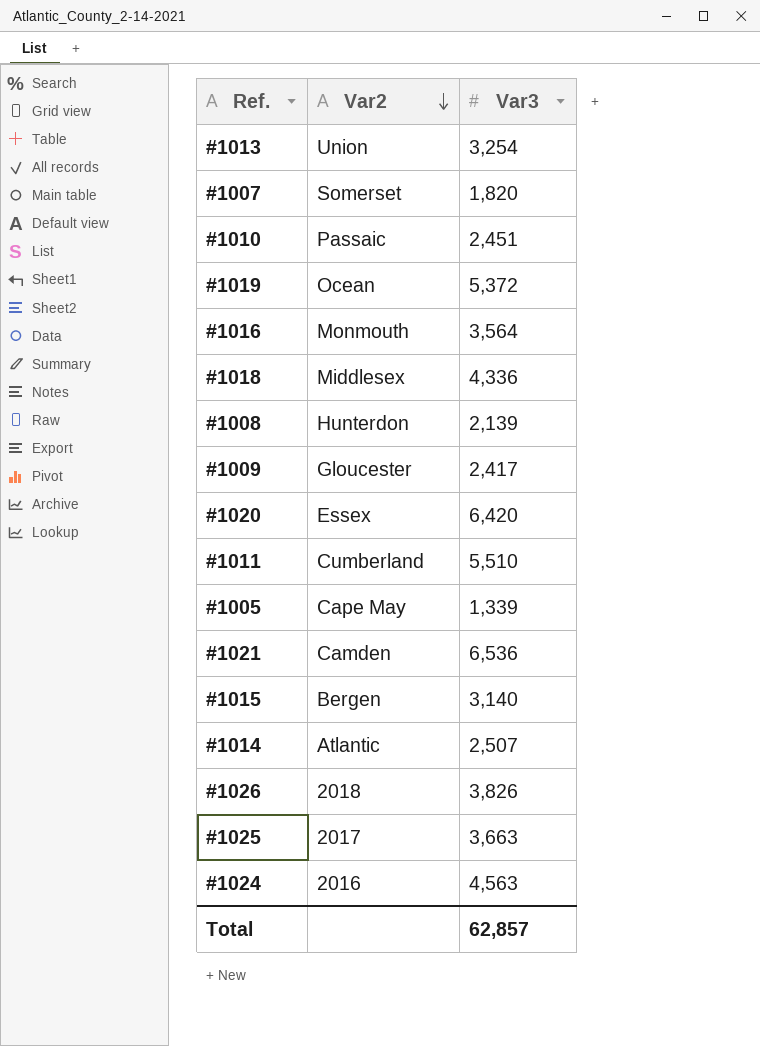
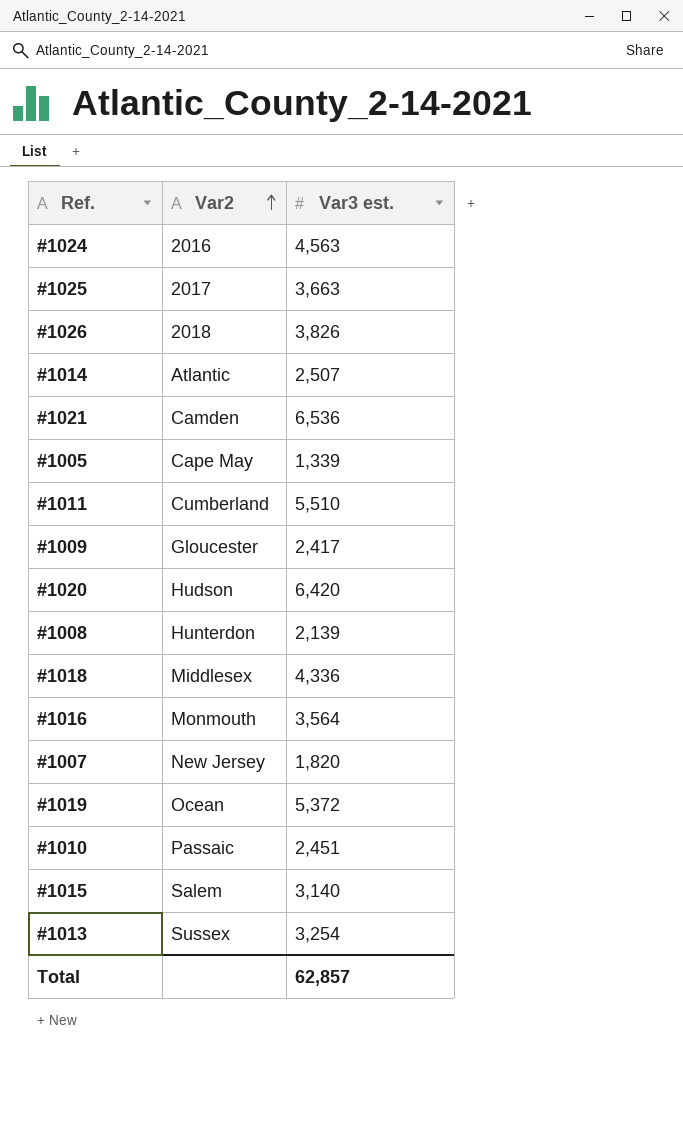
row order: Var2 descending -> Var2 ascending
column name: Var3 -> Var3 est.
#1020 | Var2: Essex -> Hudson
#1007 | Var2: Somerset -> New Jersey
#1015 | Var2: Bergen -> Salem
#1013 | Var2: Union -> Sussex

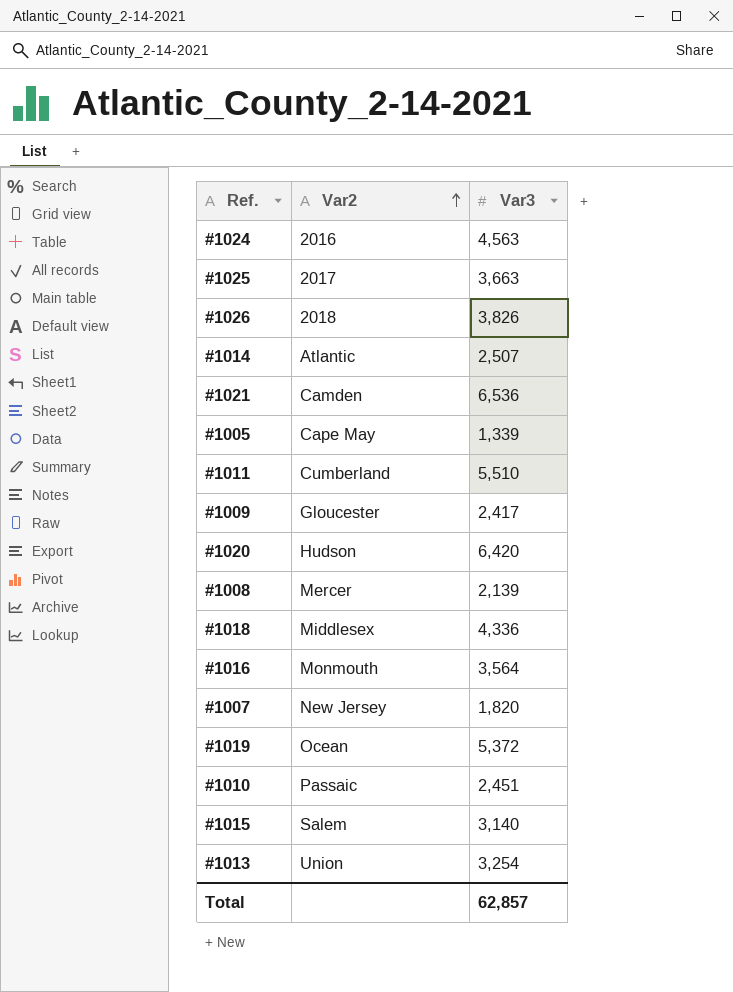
column name: Var3 est. -> Var3
#1008 | Var2: Hunterdon -> Mercer
#1013 | Var2: Sussex -> Union

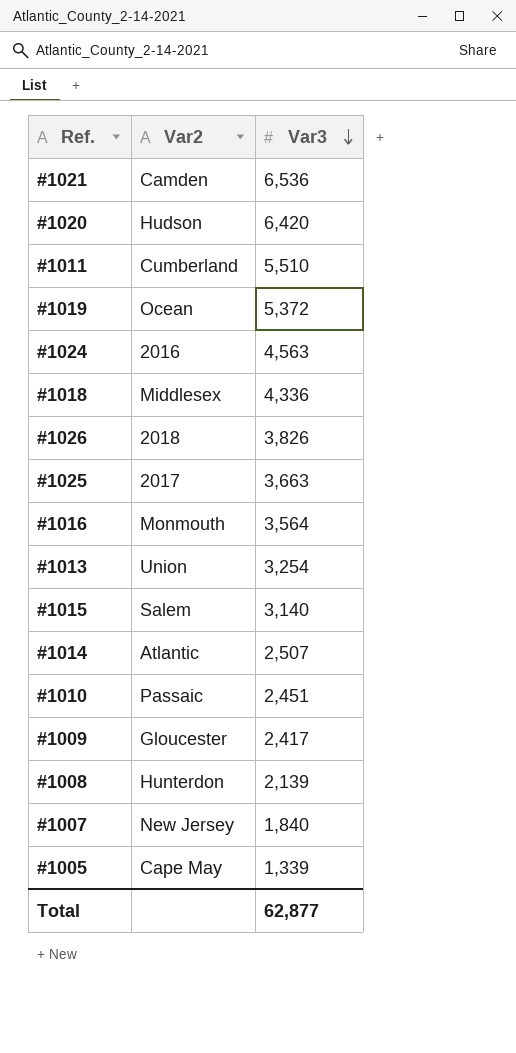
row order: Var2 ascending -> Var3 descending
#1008 | Var2: Mercer -> Hunterdon
#1007 | Var3: 1,820 -> 1,840
Total | Var3: 62,857 -> 62,877

